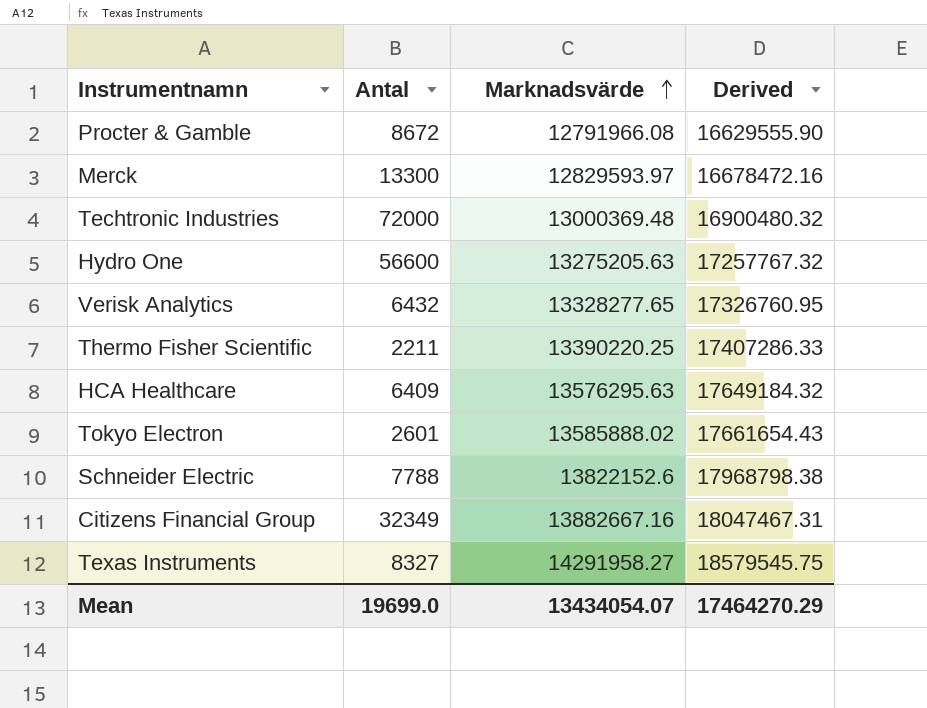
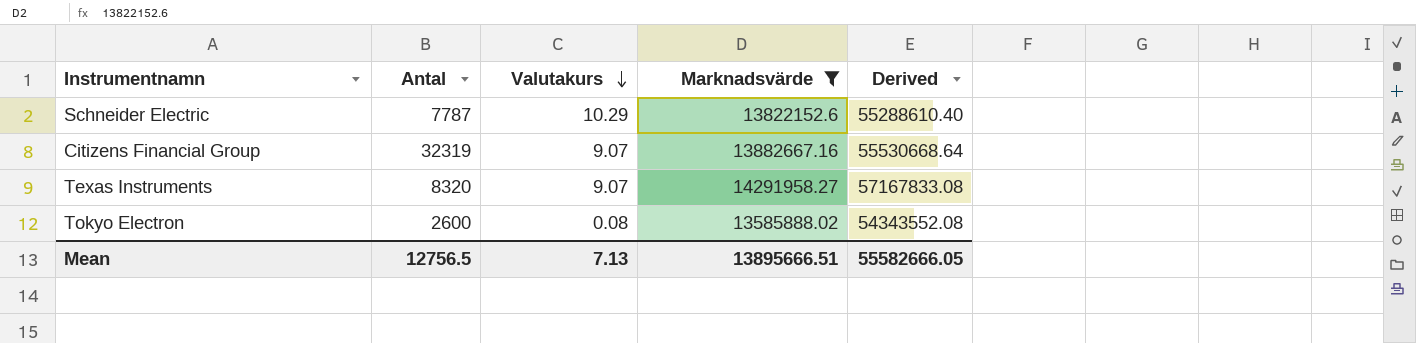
filter: none -> Marknadsvärde >= 13585888.02
row order: Marknadsvärde ascending -> Valutakurs descending
column Valutakurs | position: none -> 3
column Derived | formula: [Marknadsvärde] * 1.3 -> [Marknadsvärde] * 4
Schneider Electric | Antal: 7788 -> 7787
Citizens Financial Group | Antal: 32349 -> 32319
Texas Instruments | Antal: 8327 -> 8320
Tokyo Electron | Antal: 2601 -> 2600
Mean | Antal: 19699.0 -> 12756.5
Mean | Marknadsvärde: 13434054.07 -> 13895666.51
Mean | Derived: 17464270.29 -> 55582666.05

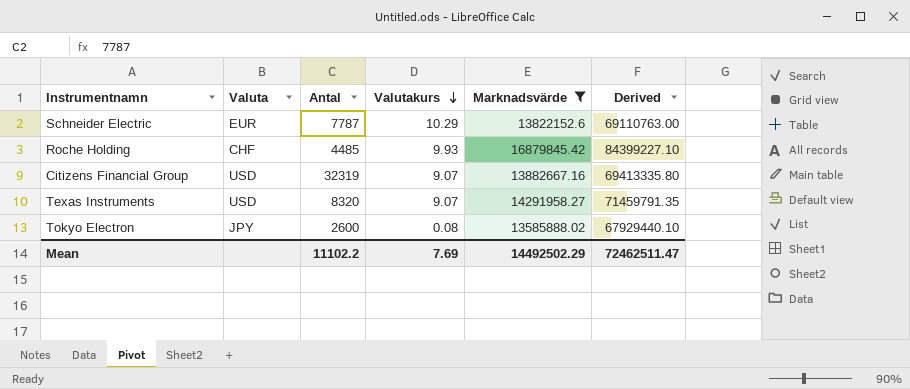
column Valuta | position: none -> 2
column Derived | formula: [Marknadsvärde] * 4 -> [Marknadsvärde] * 5
row Roche Holding: none -> CHF | 4485 | 9.93 | 16879845.42 | 84399227.10
Mean | Antal: 12756.5 -> 11102.2
Mean | Valutakurs: 7.13 -> 7.69
Mean | Marknadsvärde: 13895666.51 -> 14492502.29
Mean | Derived: 55582666.05 -> 72462511.47

